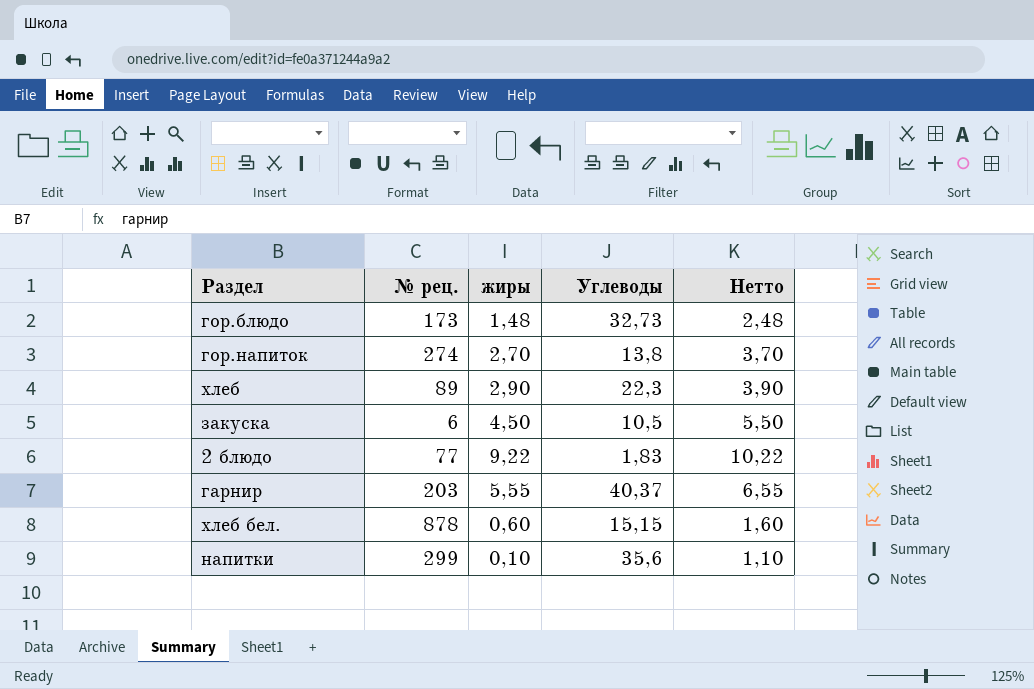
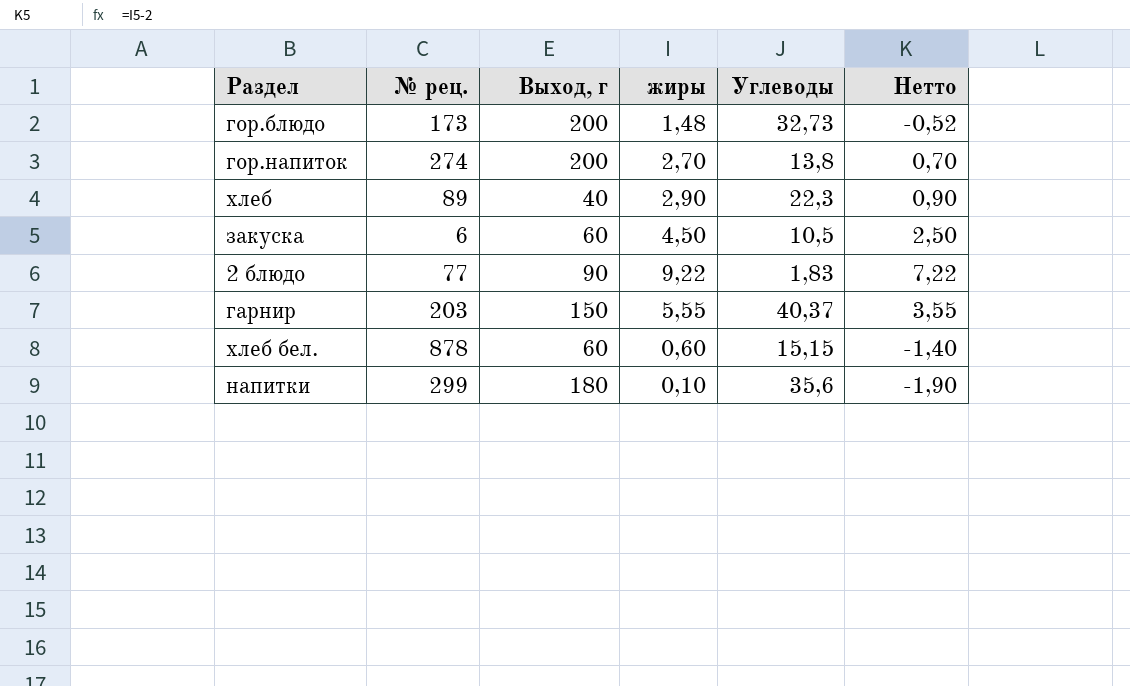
column Выход, г | position: none -> 3
column Нетто | formula: [жиры] + 1 -> [жиры] - 2

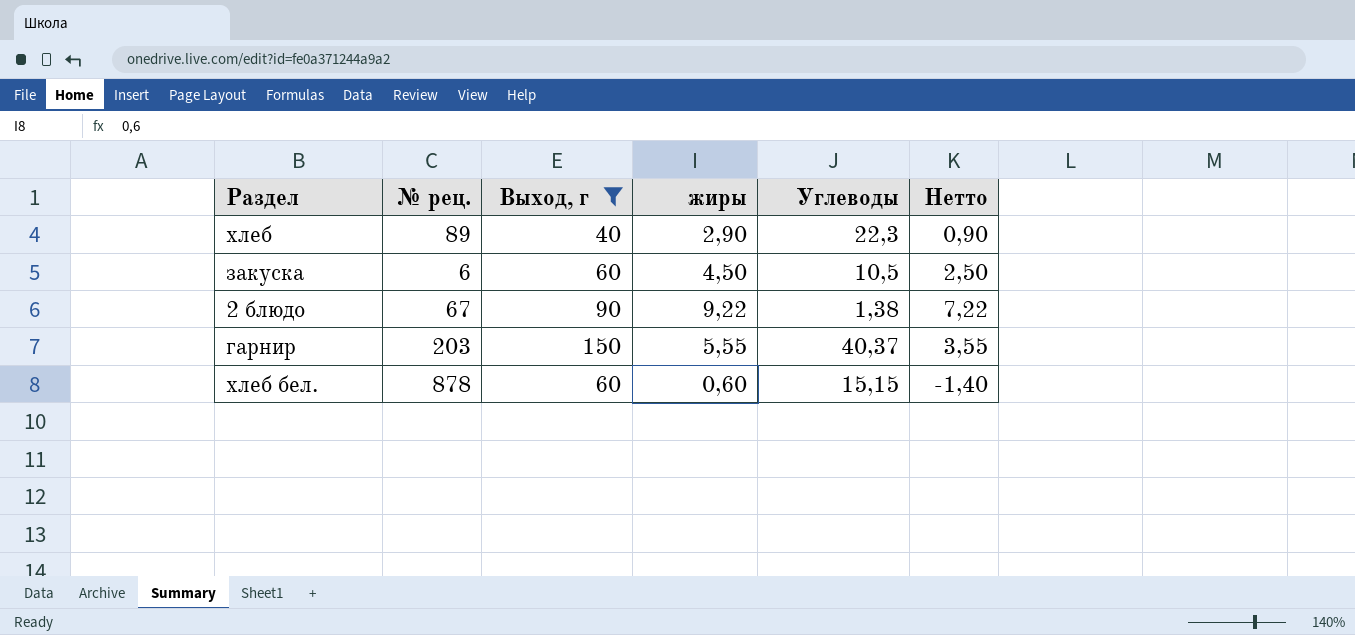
filter: none -> Выход, г <= 150
2 блюдо | № рец.: 77 -> 67
2 блюдо | Углеводы: 1,83 -> 1,38

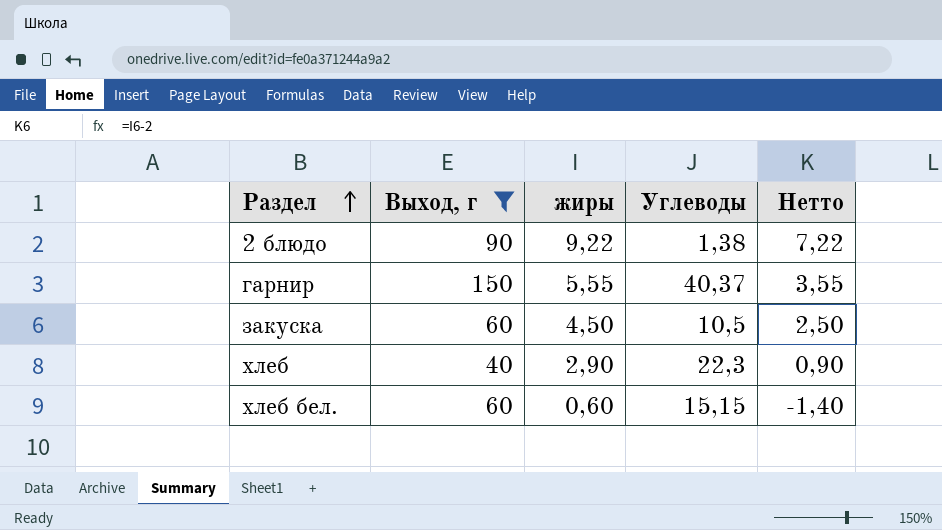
row order: none -> Раздел ascending
column № рец. | position: 2 -> none

